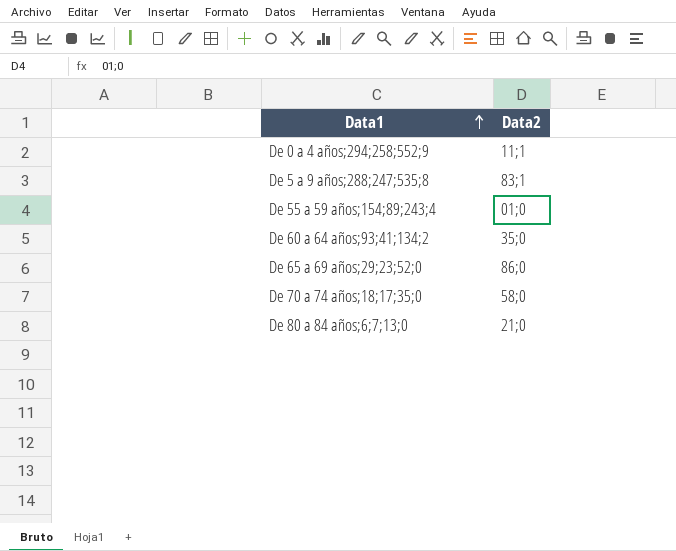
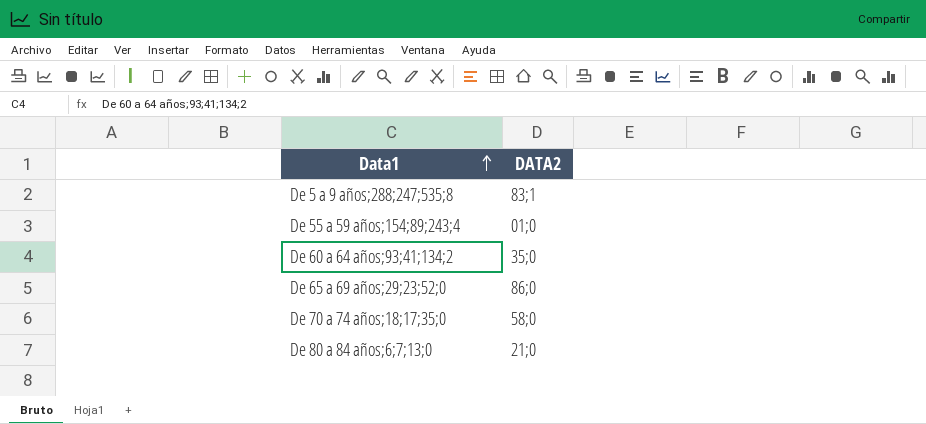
column name: Data2 -> DATA2
row De 0 a 4 años;294;258;552;9: 11;1 -> none

